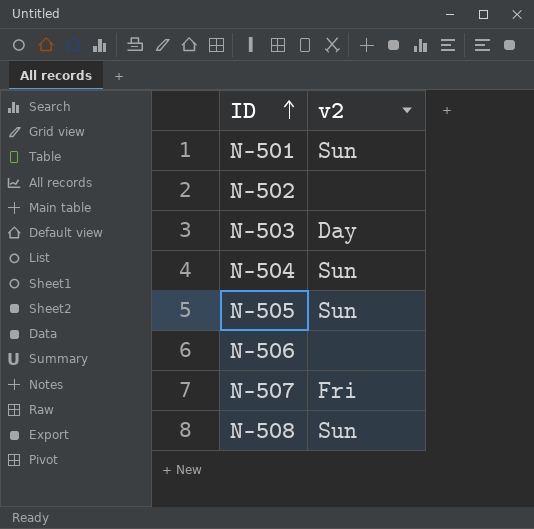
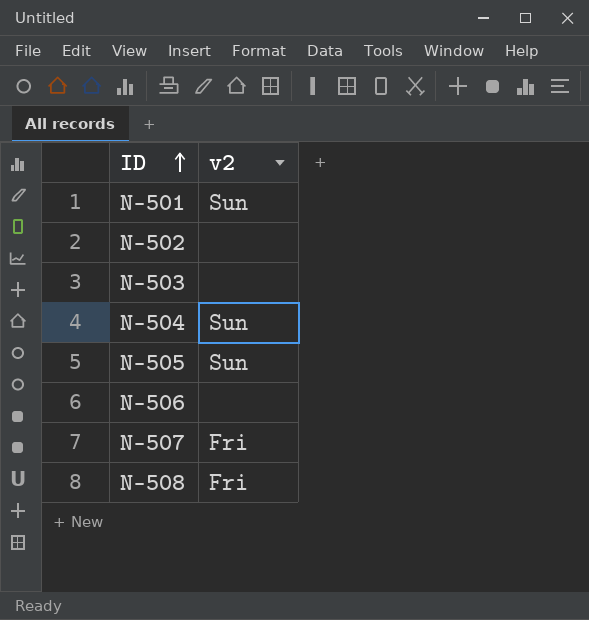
N-503 | v2: Day -> none
N-508 | v2: Sun -> Fri

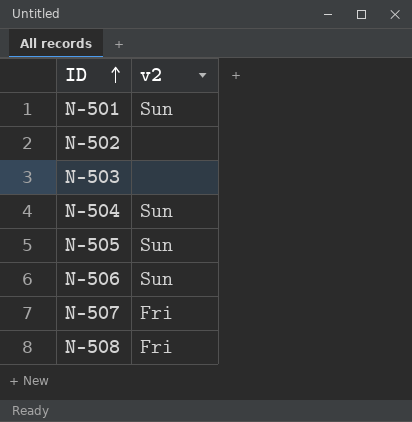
N-506 | v2: none -> Sun

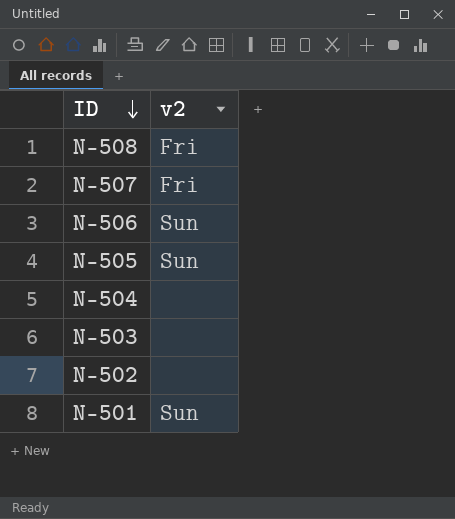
row order: ID ascending -> ID descending
N-504 | v2: Sun -> none

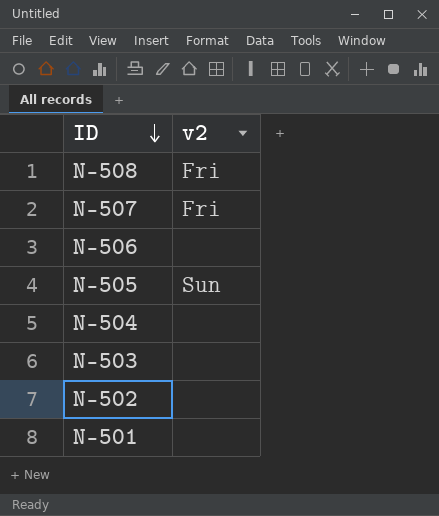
N-506 | v2: Sun -> none
N-501 | v2: Sun -> none

